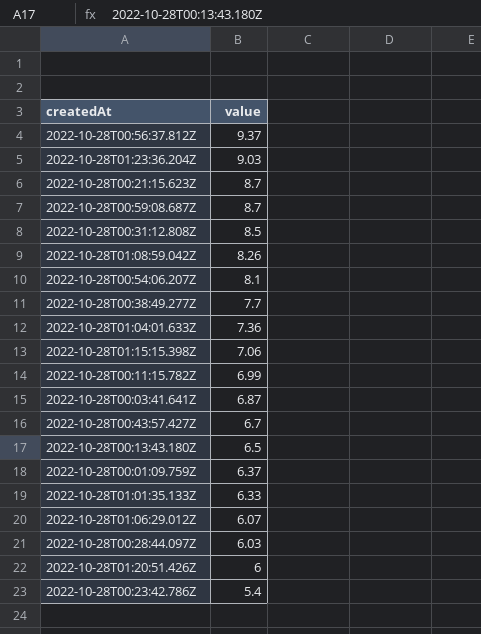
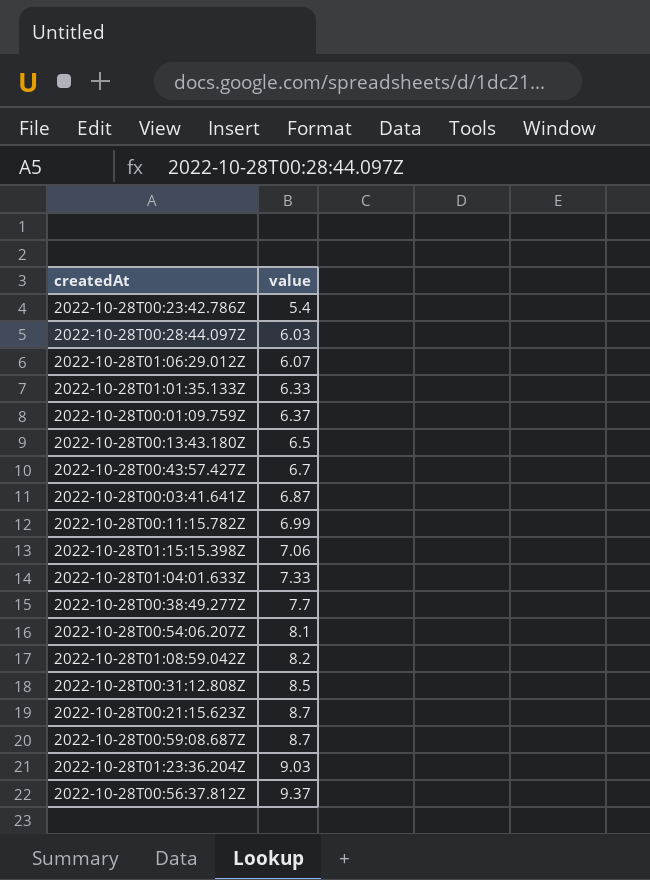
row order: value descending -> value ascending
row 2022-10-28T01:20:51.426Z: 6 -> none
2022-10-28T01:04:01.633Z | value: 7.36 -> 7.33
2022-10-28T01:08:59.042Z | value: 8.26 -> 8.2

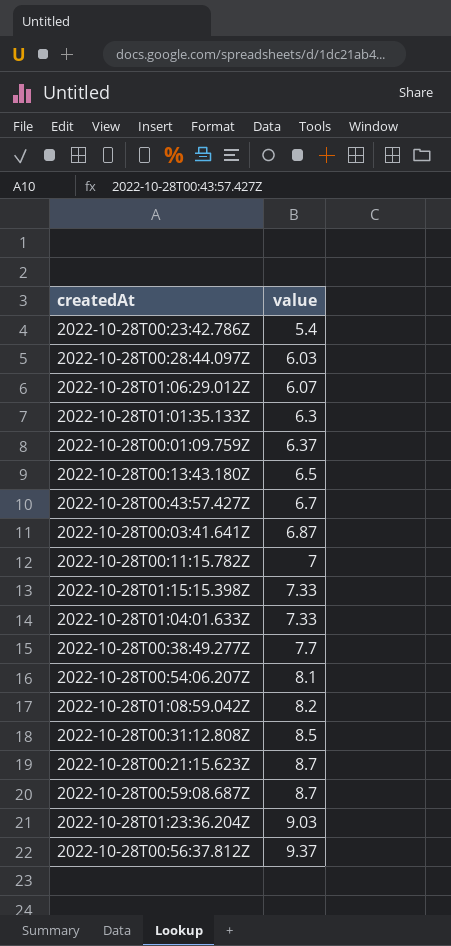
2022-10-28T01:01:35.133Z | value: 6.33 -> 6.3
2022-10-28T00:11:15.782Z | value: 6.99 -> 7
2022-10-28T01:15:15.398Z | value: 7.06 -> 7.33

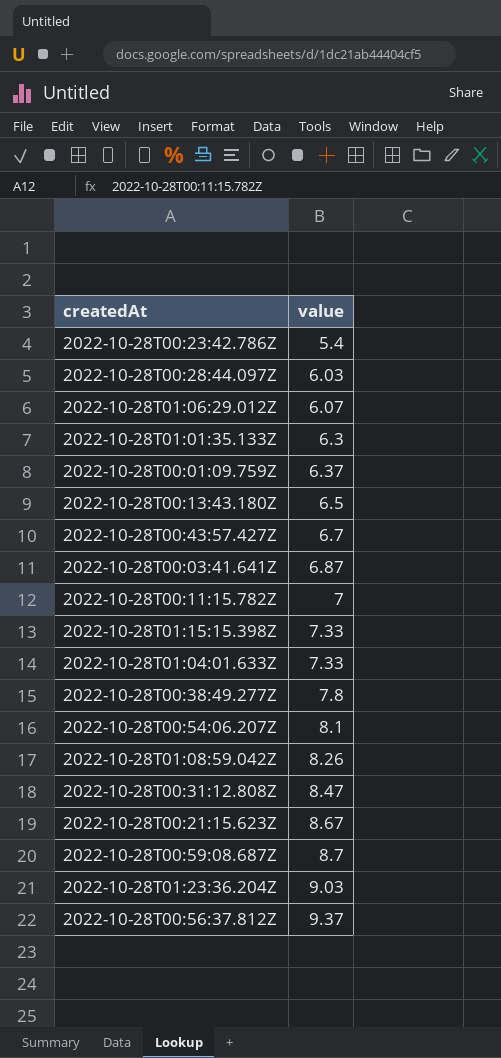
2022-10-28T00:38:49.277Z | value: 7.7 -> 7.8
2022-10-28T01:08:59.042Z | value: 8.2 -> 8.26
2022-10-28T00:31:12.808Z | value: 8.5 -> 8.47
2022-10-28T00:21:15.623Z | value: 8.7 -> 8.67

